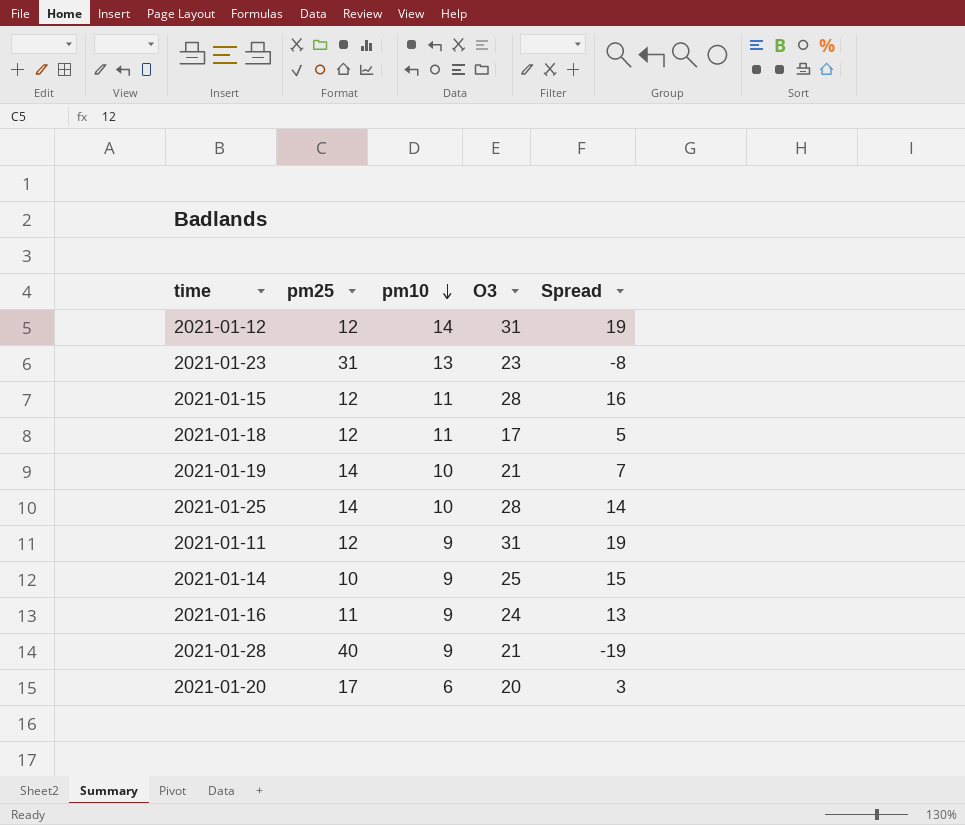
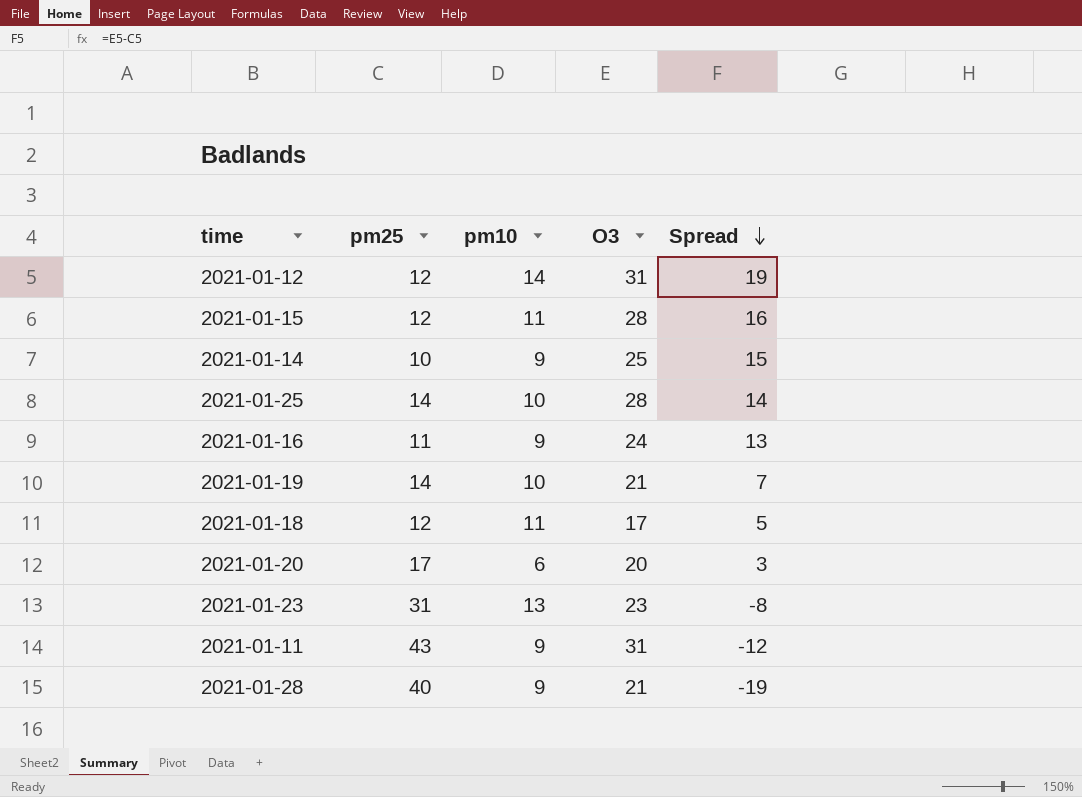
row order: pm10 descending -> Spread descending
2021-01-11 | pm25: 12 -> 43
2021-01-11 | Spread: 19 -> -12

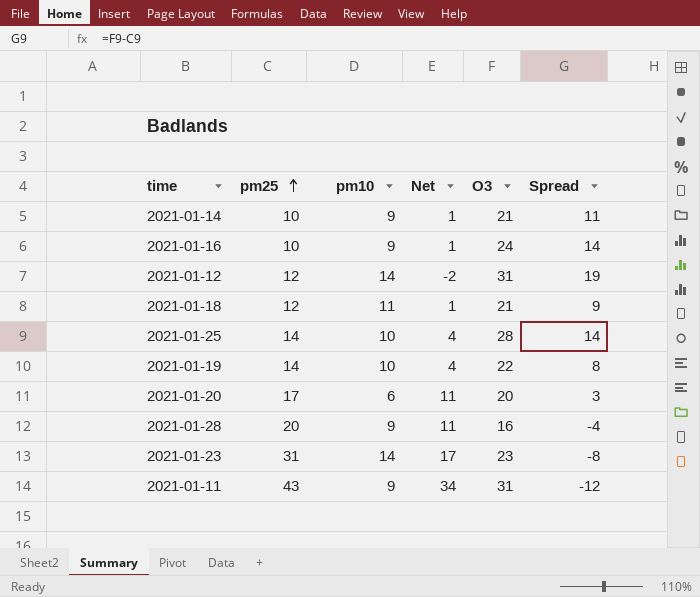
row order: Spread descending -> pm25 ascending
column Net | formula: none -> [pm25] - [pm10]
row 2021-01-15: 12 | 11 | 28 | 16 -> none
2021-01-14 | O3: 25 -> 21
2021-01-14 | Spread: 15 -> 11
2021-01-16 | pm25: 11 -> 10
2021-01-16 | Spread: 13 -> 14
2021-01-18 | O3: 17 -> 21
2021-01-18 | Spread: 5 -> 9
2021-01-19 | O3: 21 -> 22
2021-01-19 | Spread: 7 -> 8
2021-01-28 | pm25: 40 -> 20
2021-01-28 | O3: 21 -> 16
2021-01-28 | Spread: -19 -> -4
2021-01-23 | pm10: 13 -> 14

